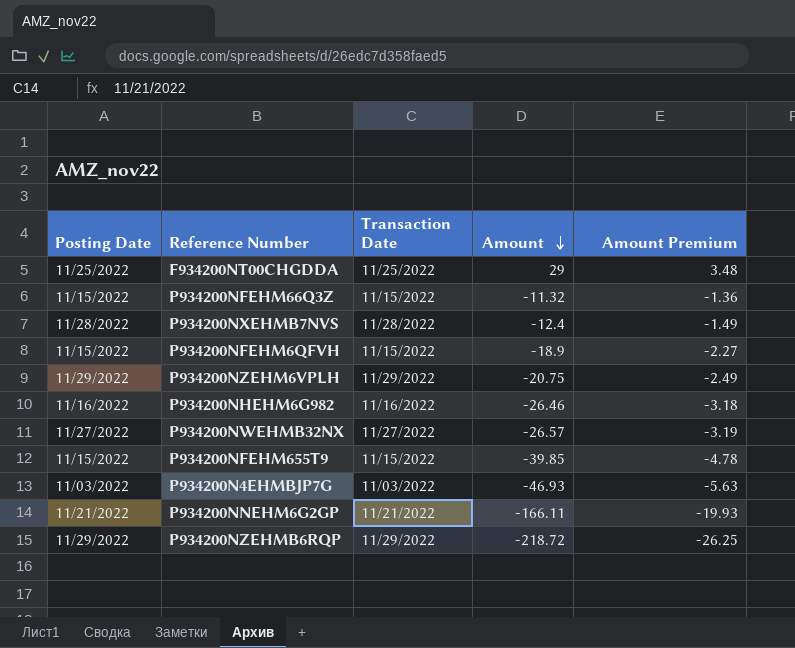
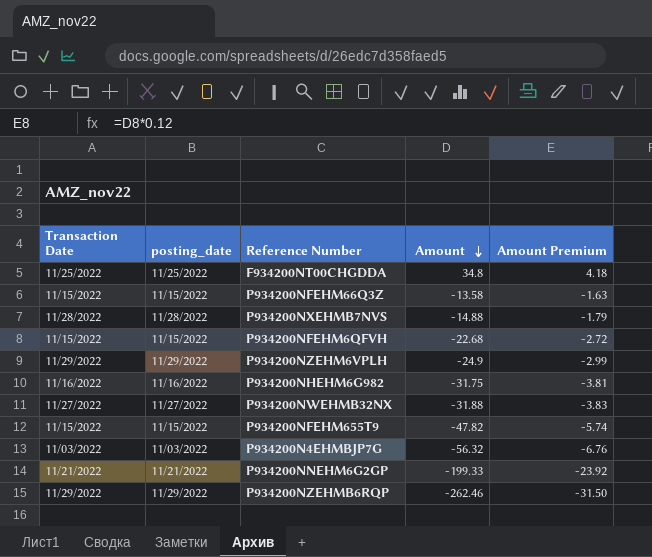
column Transaction Date | position: 3 -> 1
column name: Posting Date -> posting_date
F934200NT00CHGDDA | Amount: 29 -> 34.8
F934200NT00CHGDDA | Amount Premium: 3.48 -> 4.18
P934200NFEHM66Q3Z | Amount: -11.32 -> -13.58
P934200NFEHM66Q3Z | Amount Premium: -1.36 -> -1.63
P934200NXEHMB7NVS | Amount: -12.4 -> -14.88
P934200NXEHMB7NVS | Amount Premium: -1.49 -> -1.79
P934200NFEHM6QFVH | Amount: -18.9 -> -22.68
P934200NFEHM6QFVH | Amount Premium: -2.27 -> -2.72
P934200NZEHM6VPLH | Amount: -20.75 -> -24.9
P934200NZEHM6VPLH | Amount Premium: -2.49 -> -2.99
P934200NHEHM6G982 | Amount: -26.46 -> -31.75
P934200NHEHM6G982 | Amount Premium: -3.18 -> -3.81
P934200NWEHMB32NX | Amount: -26.57 -> -31.88
P934200NWEHMB32NX | Amount Premium: -3.19 -> -3.83
P934200NFEHM655T9 | Amount: -39.85 -> -47.82
P934200NFEHM655T9 | Amount Premium: -4.78 -> -5.74
P934200N4EHMBJP7G | Amount: -46.93 -> -56.32
P934200N4EHMBJP7G | Amount Premium: -5.63 -> -6.76
P934200NNEHM6G2GP | Amount: -166.11 -> -199.33
P934200NNEHM6G2GP | Amount Premium: -19.93 -> -23.92
P934200NZEHMB6RQP | Amount: -218.72 -> -262.46
P934200NZEHMB6RQP | Amount Premium: -26.25 -> -31.50

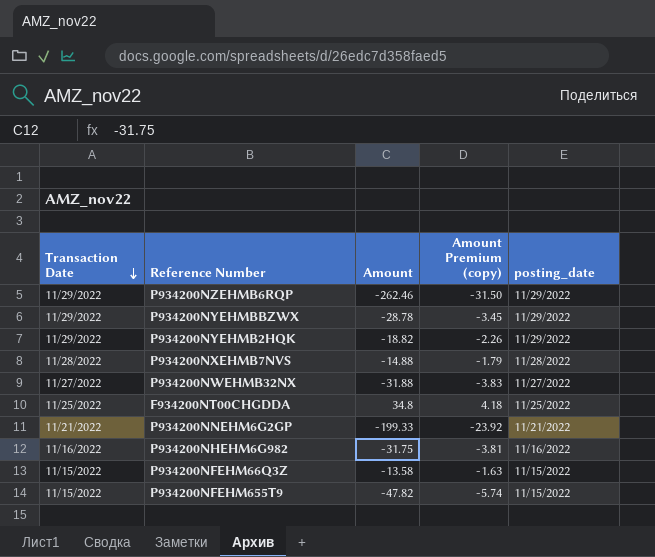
row order: Amount descending -> Transaction Date descending
column name: Amount Premium -> Amount Premium (copy)
column posting_date | position: 2 -> 5
row P934200NFEHM6QFVH: 11/15/2022 | 11/15/2022 | -22.68 | -2.72 -> none
row P934200NZEHM6VPLH: 11/29/2022 | 11/29/2022 | -24.9 | -2.99 -> none
row P934200N4EHMBJP7G: 11/03/2022 | 11/03/2022 | -56.32 | -6.76 -> none
row P934200NYEHMBBZWX: none -> 11/29/2022 | -28.78 | -3.45 | 11/29/2022
row P934200NYEHMB2HQK: none -> 11/29/2022 | -18.82 | -2.26 | 11/29/2022

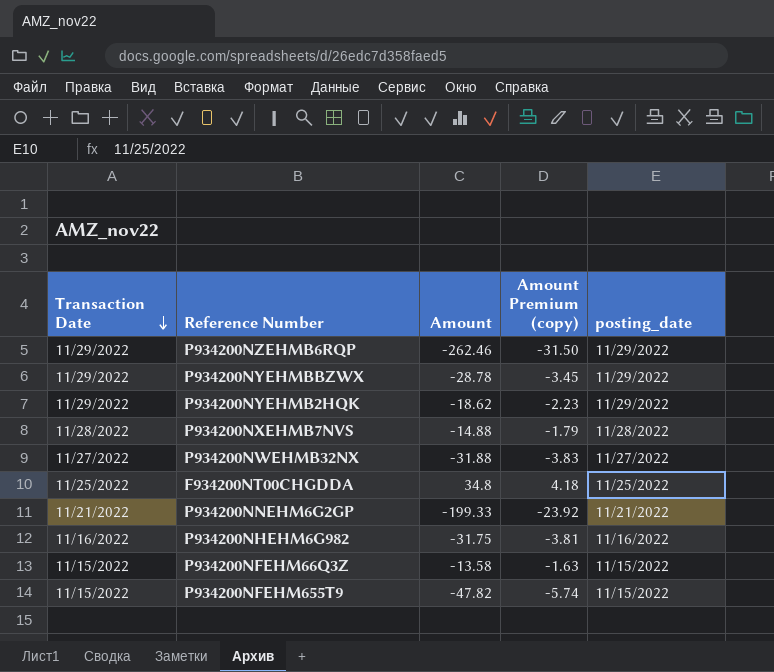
P934200NYEHMB2HQK | Amount: -18.82 -> -18.62
P934200NYEHMB2HQK | Amount Premium (copy): -2.26 -> -2.23

